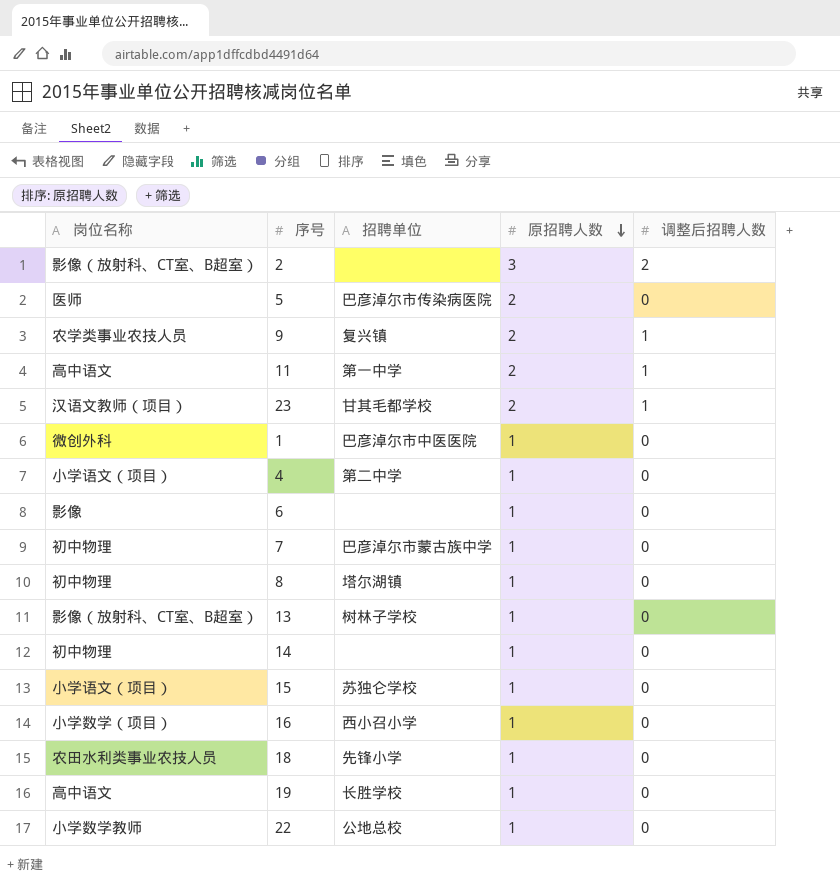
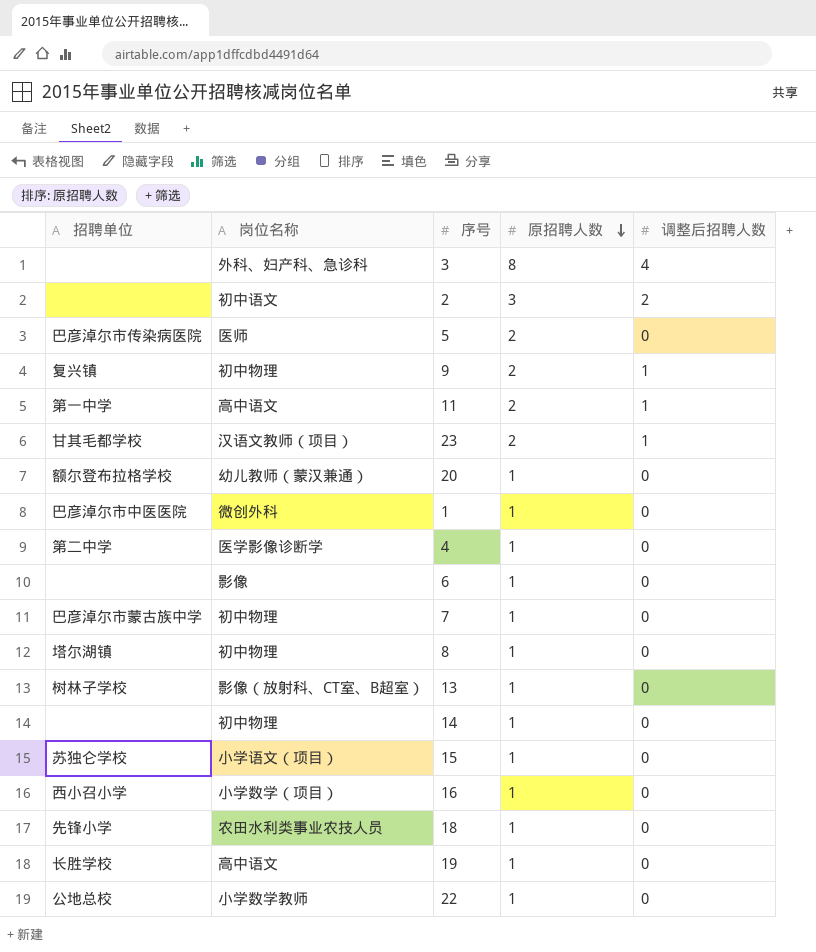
column 招聘单位 | position: 3 -> 1
row 3: none -> none | 外科、妇产科、急诊科 | 8 | 4
2 | 岗位名称: 影像（放射科、CT室、B超室） -> 初中语文
9 | 岗位名称: 农学类事业农技人员 -> 初中物理
row 20: none -> 额尔登布拉格学校 | 幼儿教师（蒙汉兼通） | 1 | 0
4 | 岗位名称: 小学语文（项目） -> 医学影像诊断学

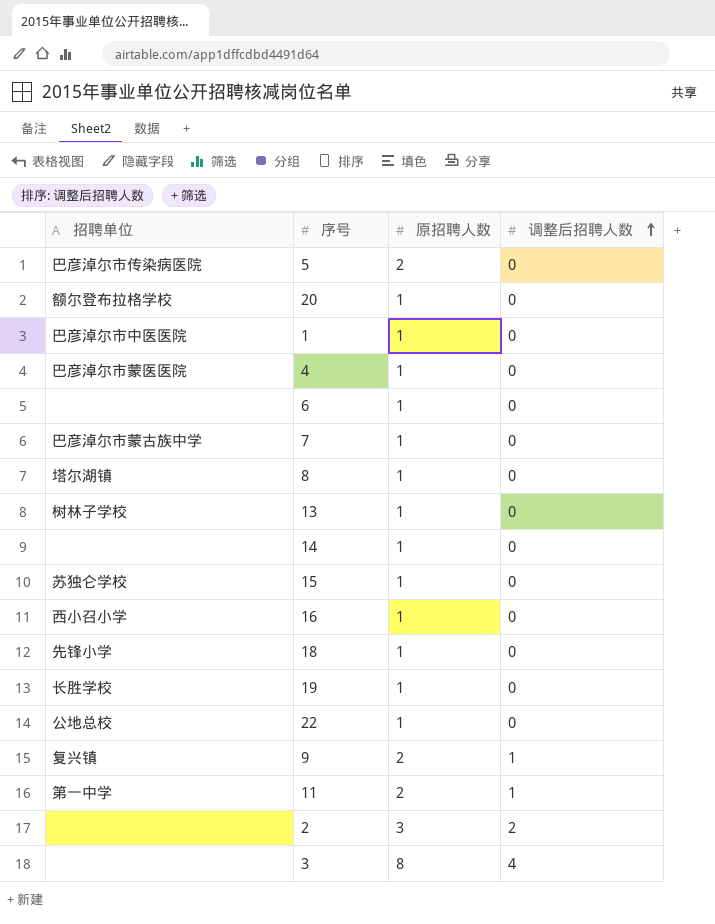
row order: 原招聘人数 descending -> 调整后招聘人数 ascending
column 岗位名称 | position: 2 -> none
row 23: 甘其毛都学校 | 汉语文教师（项目） | 2 | 1 -> none
4 | 招聘单位: 第二中学 -> 巴彦淖尔市蒙医医院

